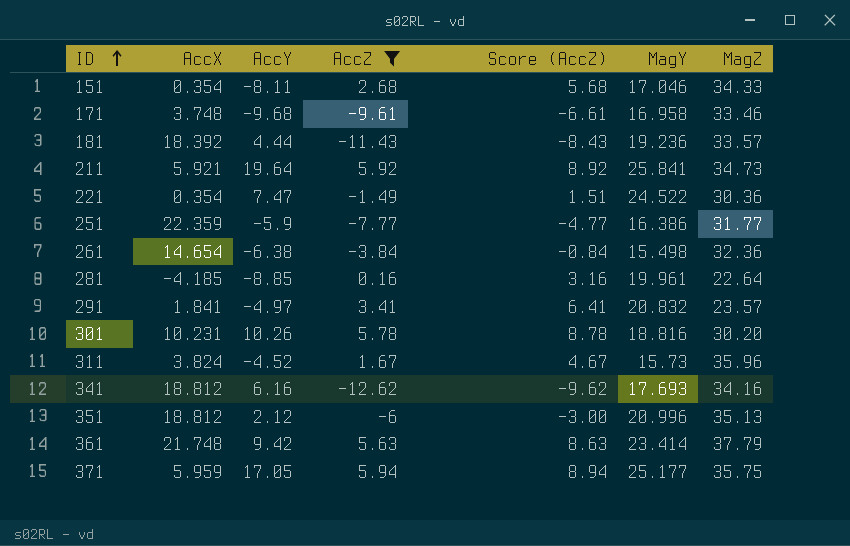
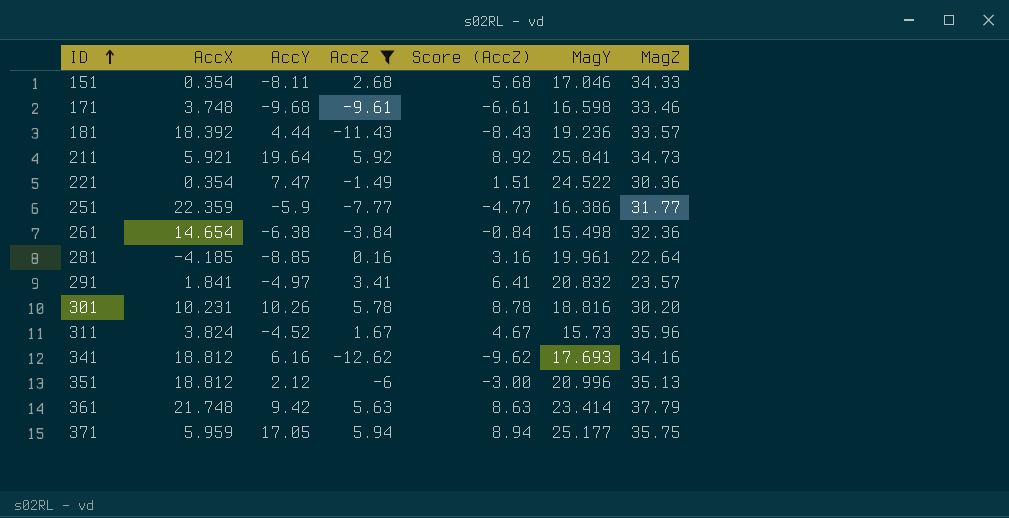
171 | MagY: 16.958 -> 16.598

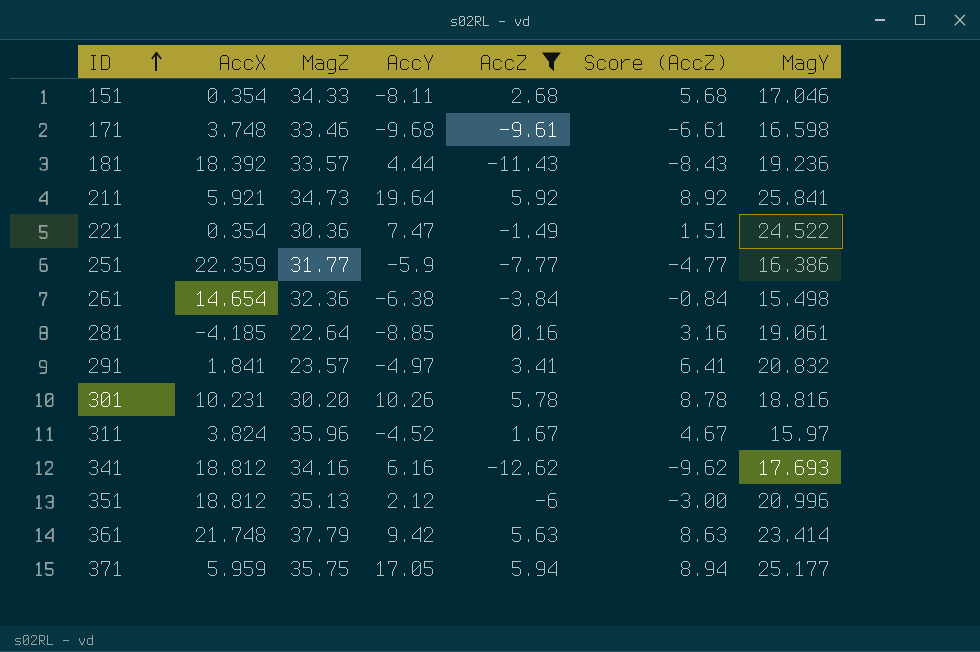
column MagZ | position: 7 -> 3
281 | MagY: 19.961 -> 19.061
311 | MagY: 15.73 -> 15.97

